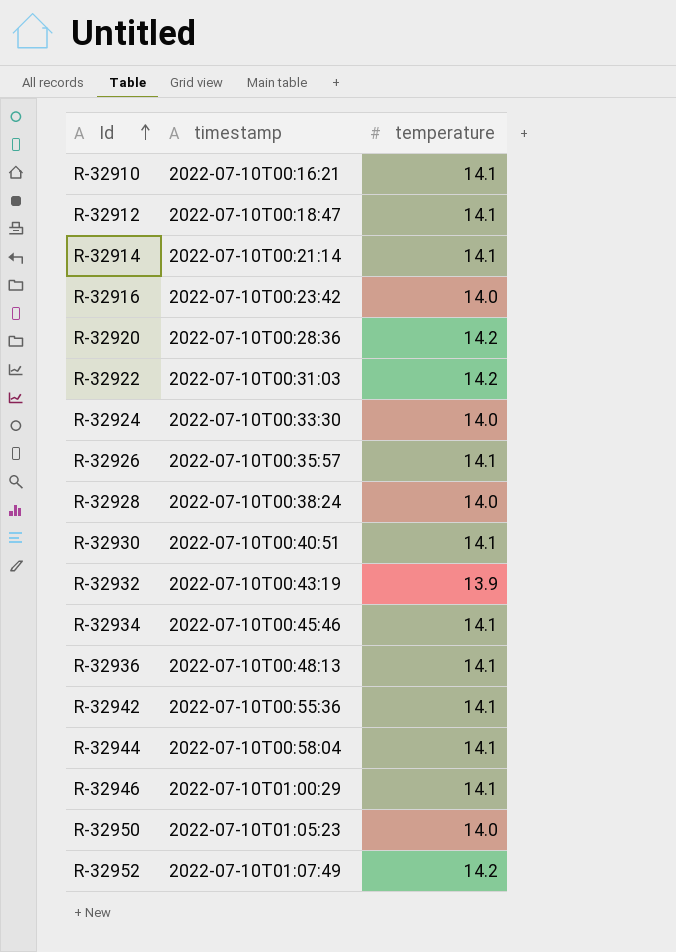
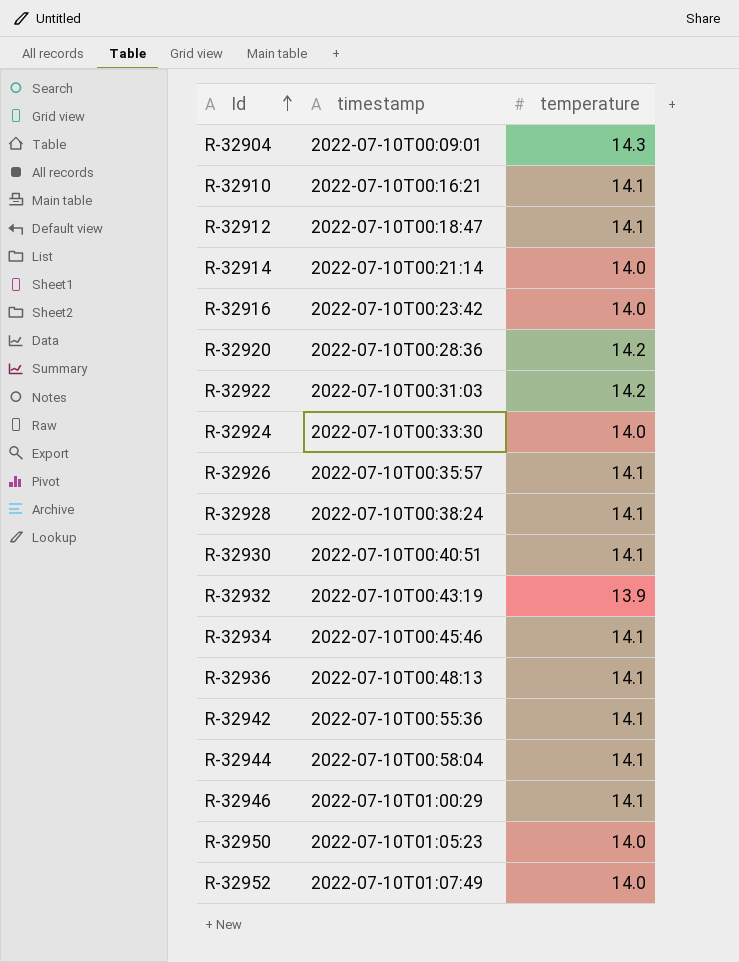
row R-32904: none -> 2022-07-10T00:09:01 | 14.3
R-32914 | temperature: 14.1 -> 14.0
R-32928 | temperature: 14.0 -> 14.1
R-32952 | temperature: 14.2 -> 14.0

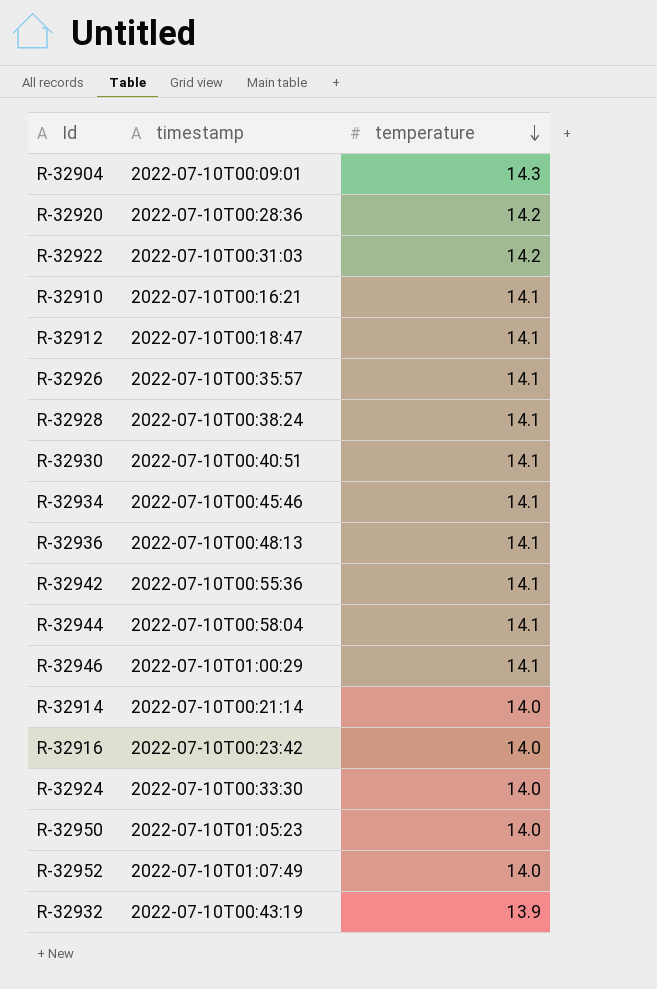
row order: Id ascending -> temperature descending

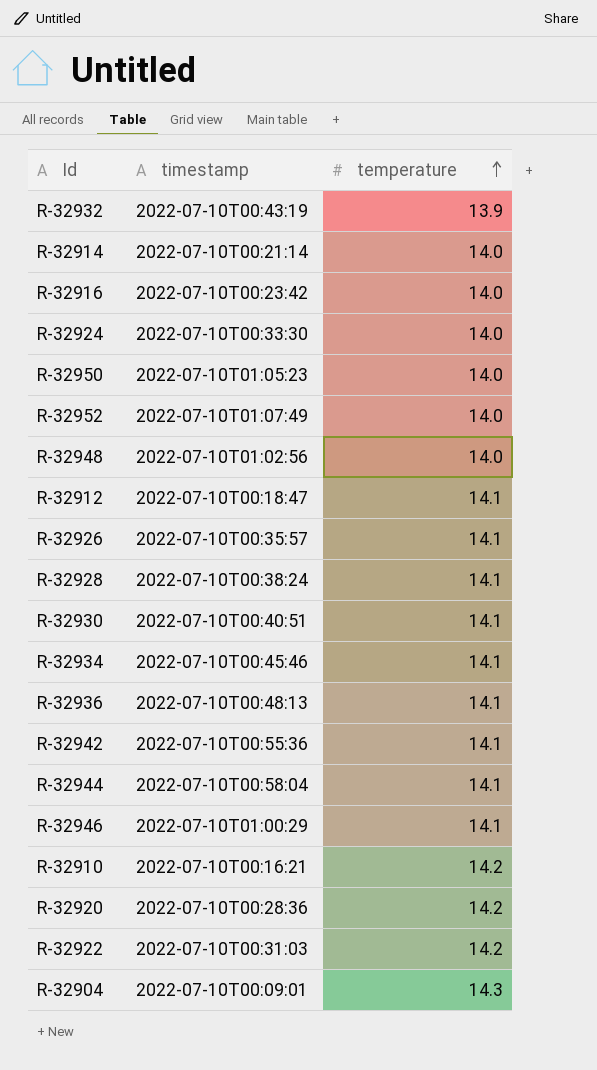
row order: temperature descending -> temperature ascending
row R-32948: none -> 2022-07-10T01:02:56 | 14.0
R-32910 | temperature: 14.1 -> 14.2

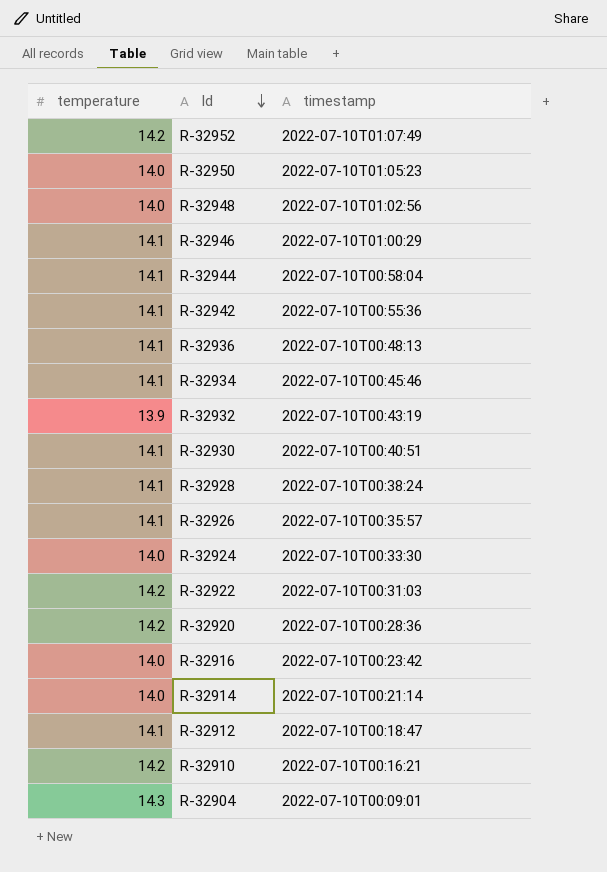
row order: temperature ascending -> Id descending
column temperature | position: 3 -> 1
R-32952 | temperature: 14.0 -> 14.2

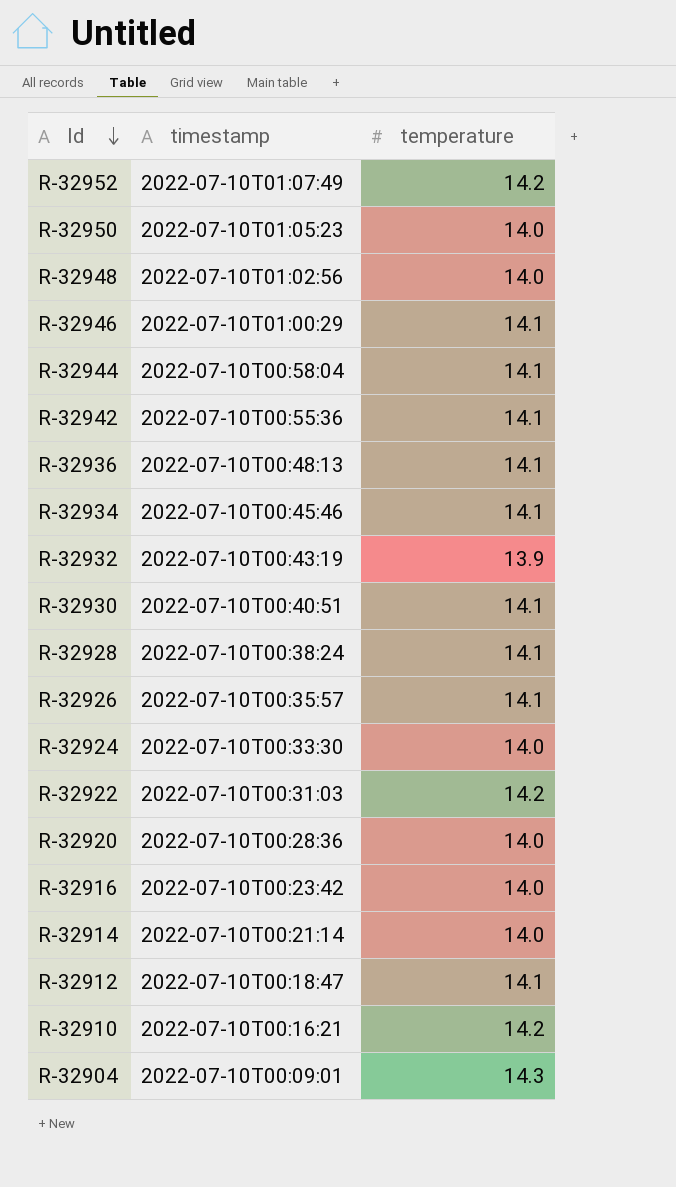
column temperature | position: 1 -> 3
R-32920 | temperature: 14.2 -> 14.0

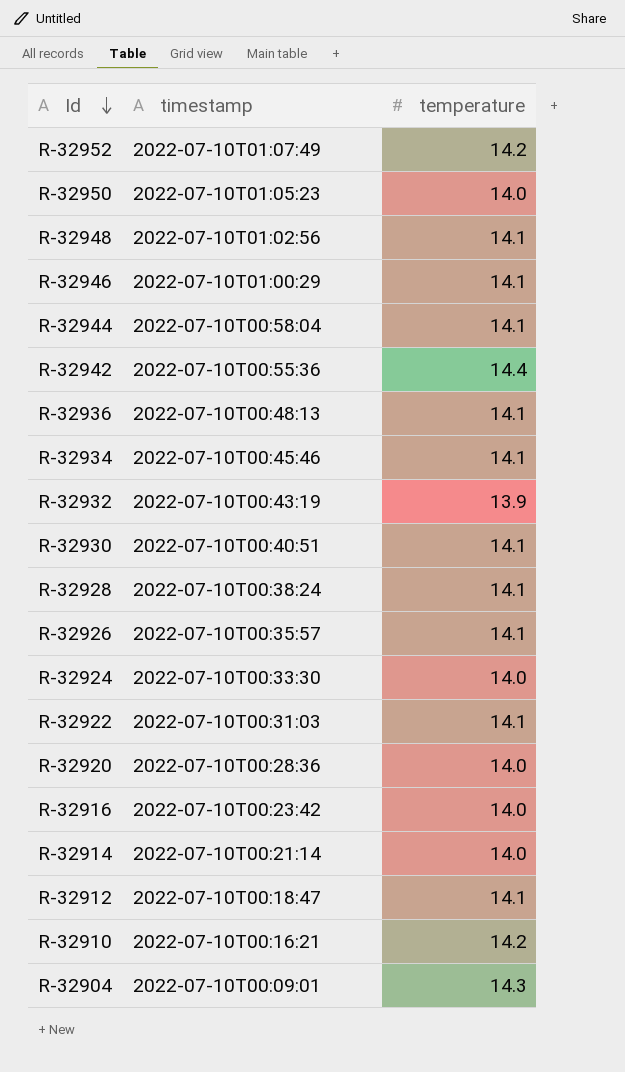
R-32948 | temperature: 14.0 -> 14.1
R-32942 | temperature: 14.1 -> 14.4
R-32922 | temperature: 14.2 -> 14.1

